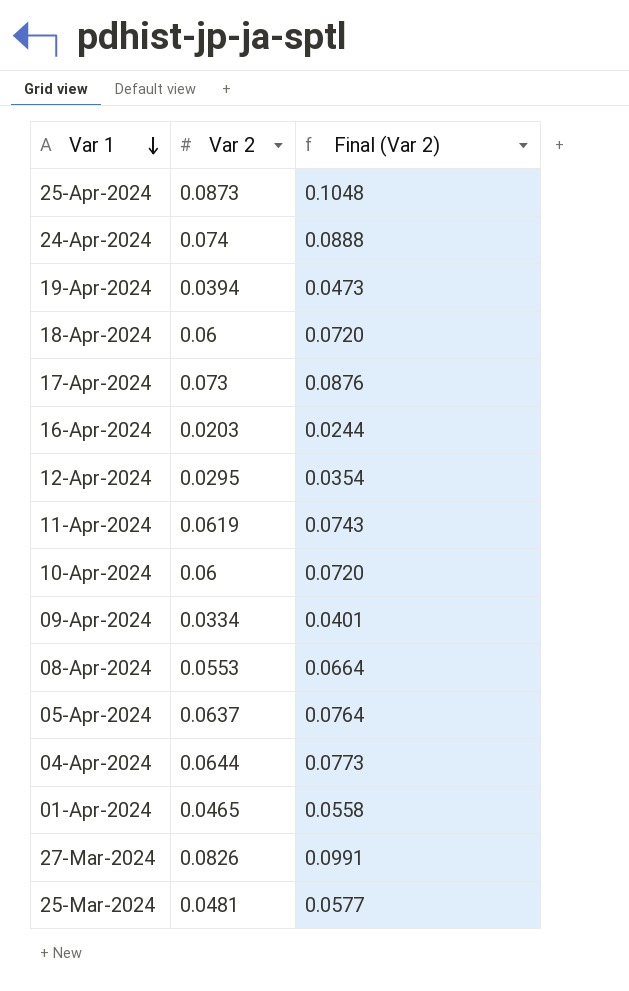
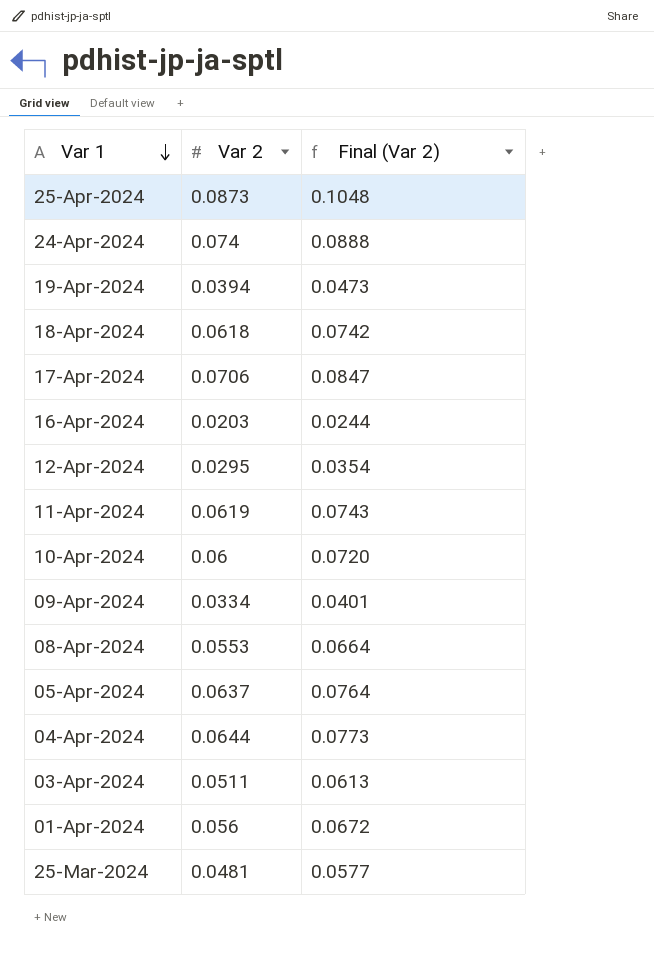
row 27-Mar-2024: 0.0826 | 0.0991 -> none
18-Apr-2024 | Var 2: 0.06 -> 0.0618
18-Apr-2024 | Final (Var 2): 0.0720 -> 0.0742
17-Apr-2024 | Var 2: 0.073 -> 0.0706
17-Apr-2024 | Final (Var 2): 0.0876 -> 0.0847
row 03-Apr-2024: none -> 0.0511 | 0.0613
01-Apr-2024 | Var 2: 0.0465 -> 0.056
01-Apr-2024 | Final (Var 2): 0.0558 -> 0.0672

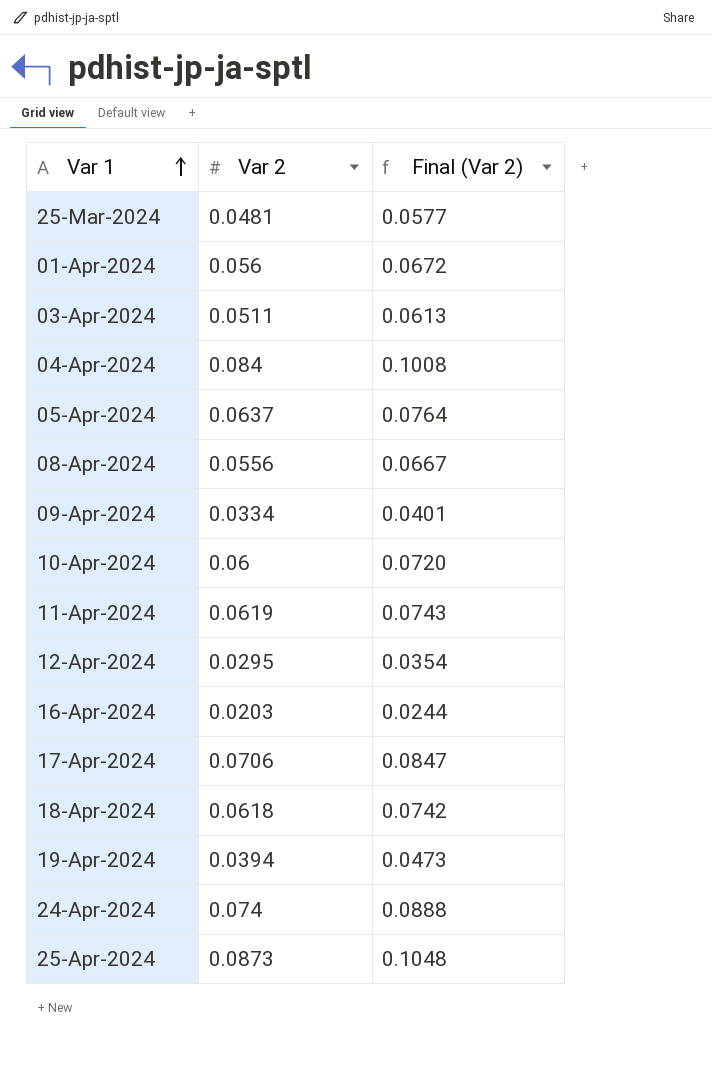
row order: Var 1 descending -> Var 1 ascending
04-Apr-2024 | Var 2: 0.0644 -> 0.084
04-Apr-2024 | Final (Var 2): 0.0773 -> 0.1008
08-Apr-2024 | Var 2: 0.0553 -> 0.0556
08-Apr-2024 | Final (Var 2): 0.0664 -> 0.0667

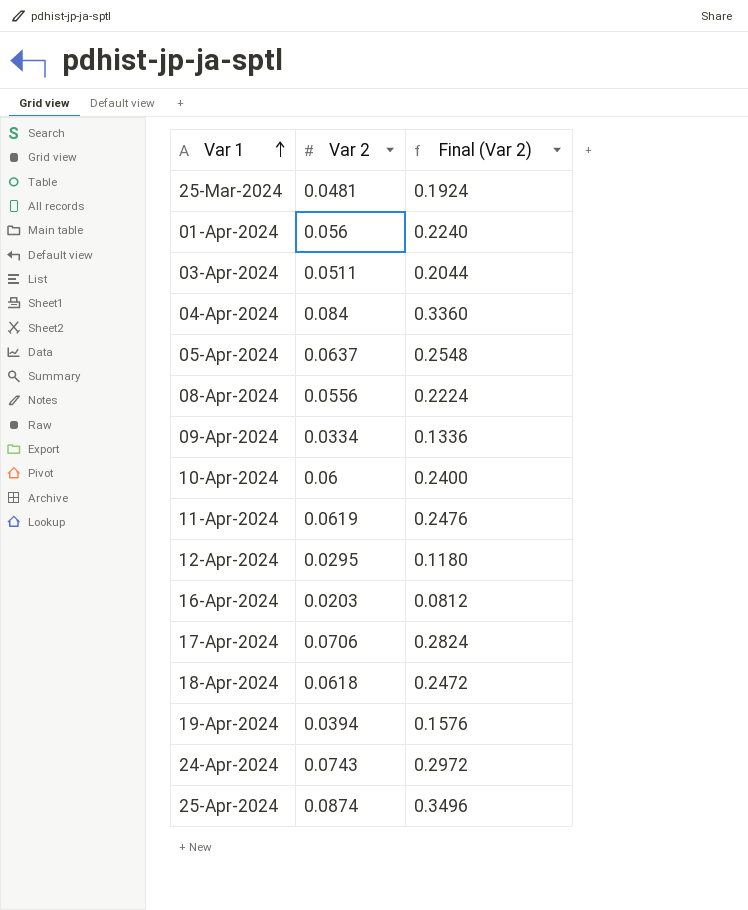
column Final (Var 2) | formula: [Var 2] * 1.2 -> [Var 2] * 4
24-Apr-2024 | Var 2: 0.074 -> 0.0743
25-Apr-2024 | Var 2: 0.0873 -> 0.0874

